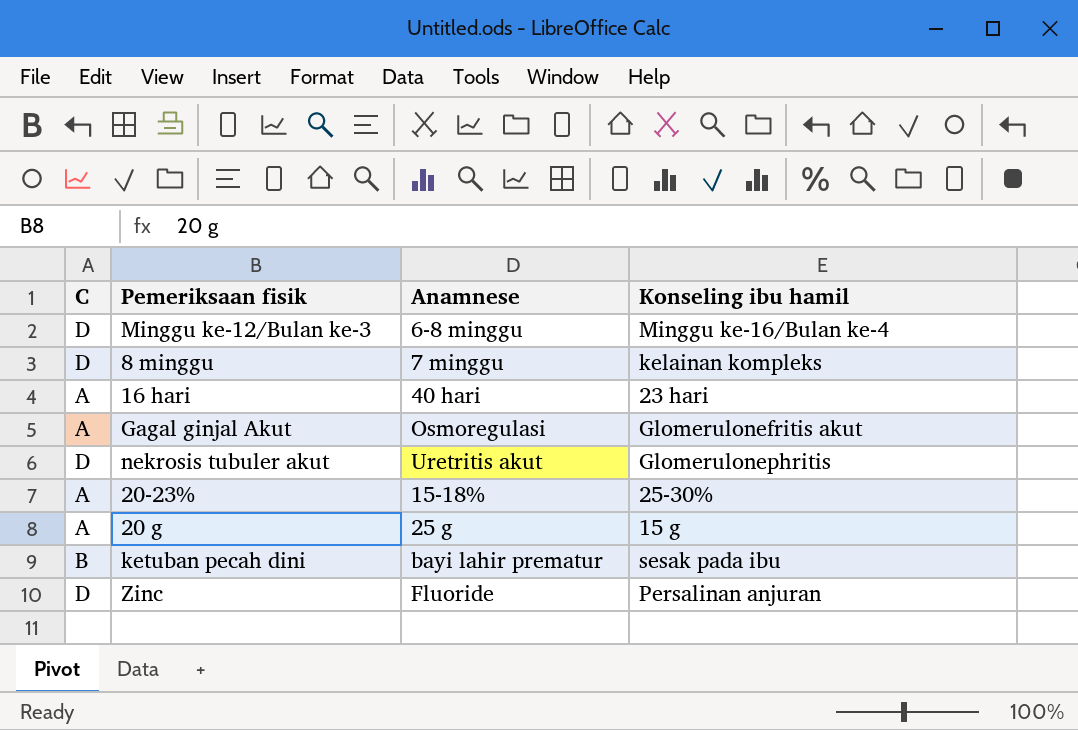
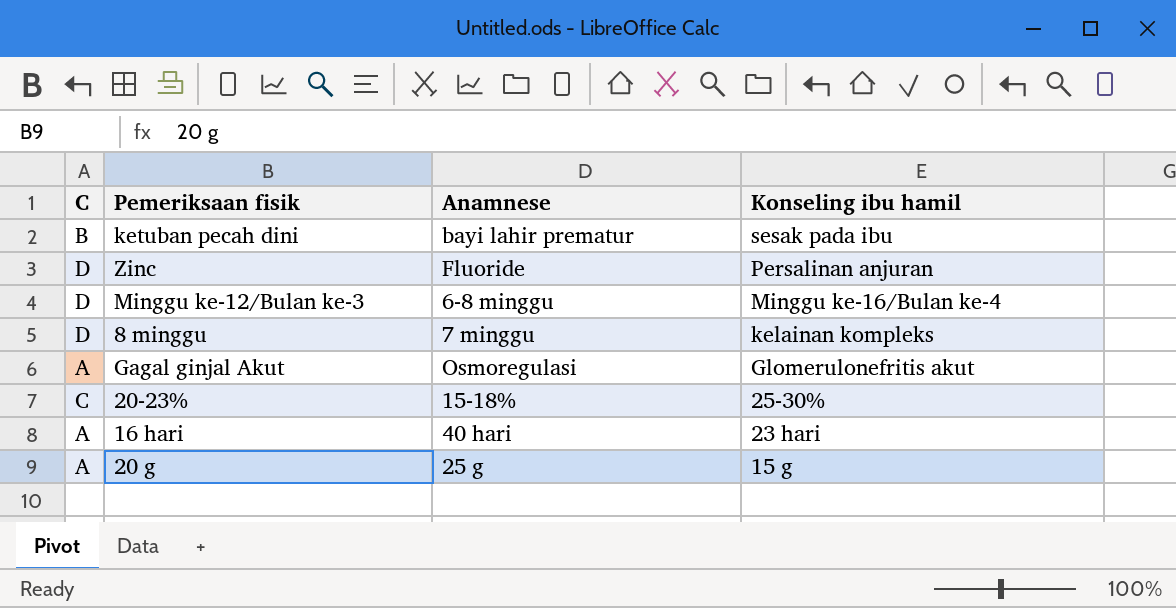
row order: none -> Konseling ibu hamil descending
row nekrosis tubuler akut: D | Uretritis akut | Glomerulonephritis -> none
20-23% | C: A -> C

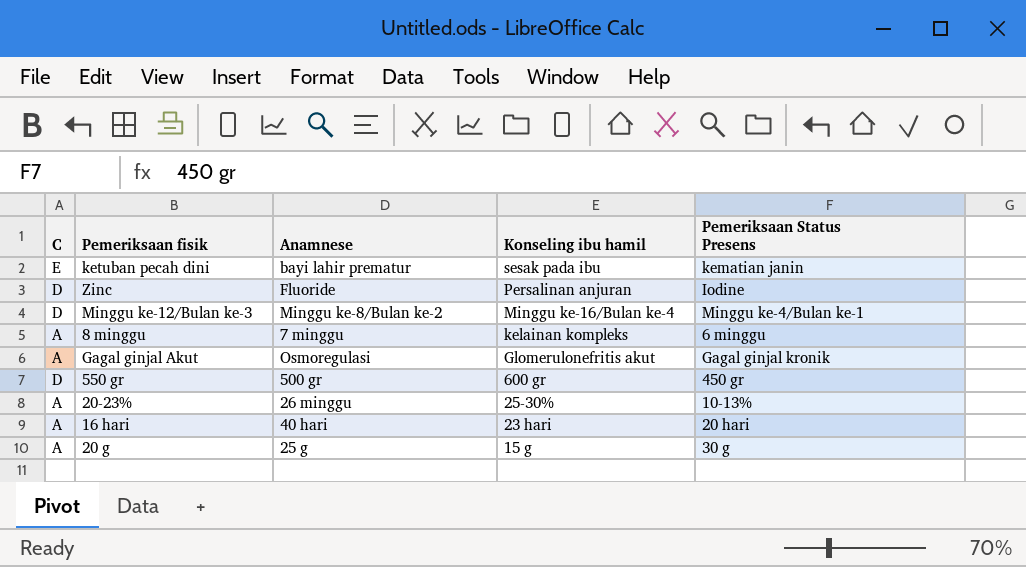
column Pemeriksaan Status Presens | position: none -> 5
ketuban pecah dini | C: B -> E
Minggu ke-12/Bulan ke-3 | Anamnese: 6-8 minggu -> Minggu ke-8/Bulan ke-2
8 minggu | C: D -> A
row 550 gr: none -> D | 500 gr | 600 gr | 450 gr
20-23% | C: C -> A
20-23% | Anamnese: 15-18% -> 26 minggu

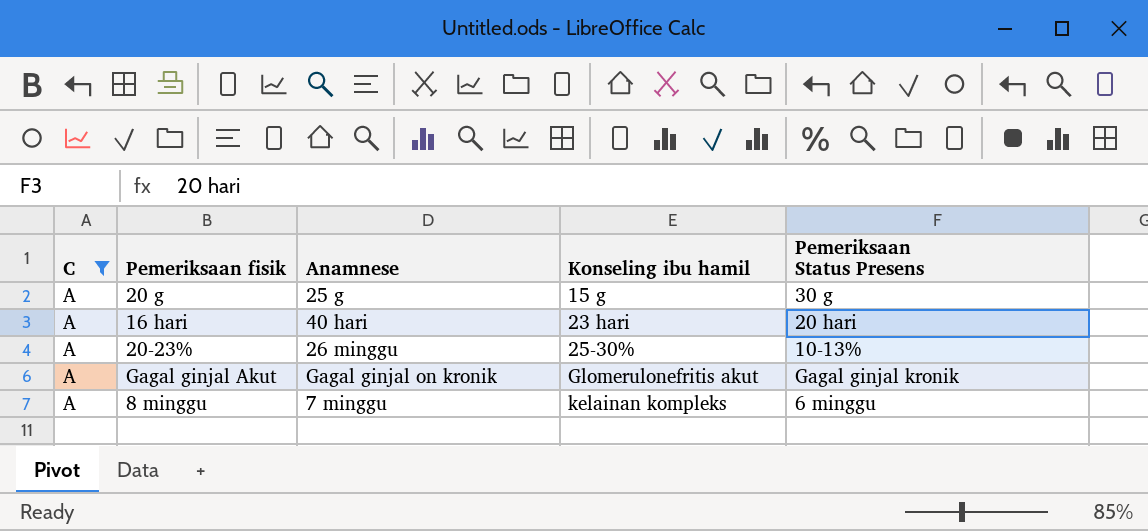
filter: none -> C = A
row order: Konseling ibu hamil descending -> Konseling ibu hamil ascending
Gagal ginjal Akut | Anamnese: Osmoregulasi -> Gagal ginjal on kronik

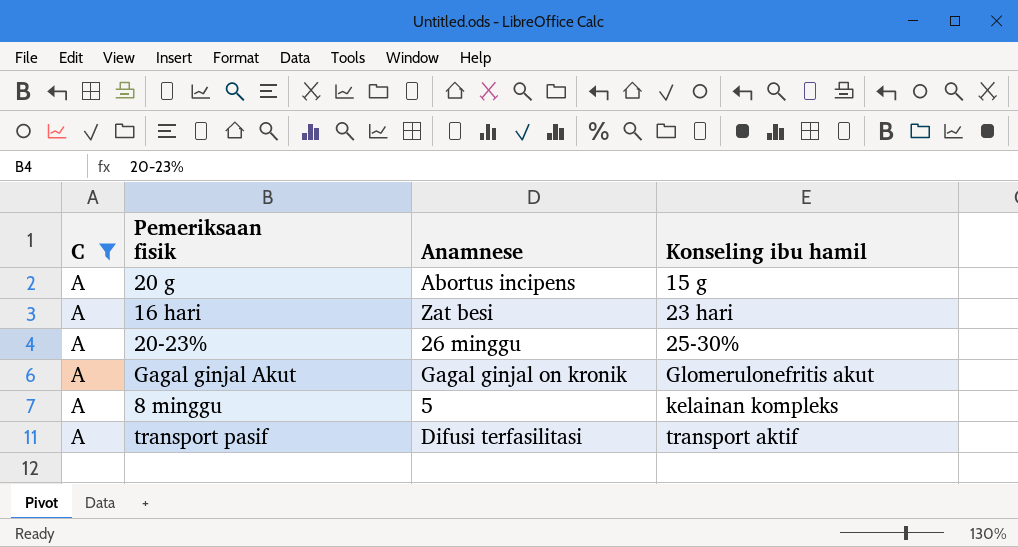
column Pemeriksaan Status Presens | position: 5 -> none
20 g | Anamnese: 25 g -> Abortus incipens
16 hari | Anamnese: 40 hari -> Zat besi
8 minggu | Anamnese: 7 minggu -> 5
row transport pasif: none -> A | Difusi terfasilitasi | transport aktif

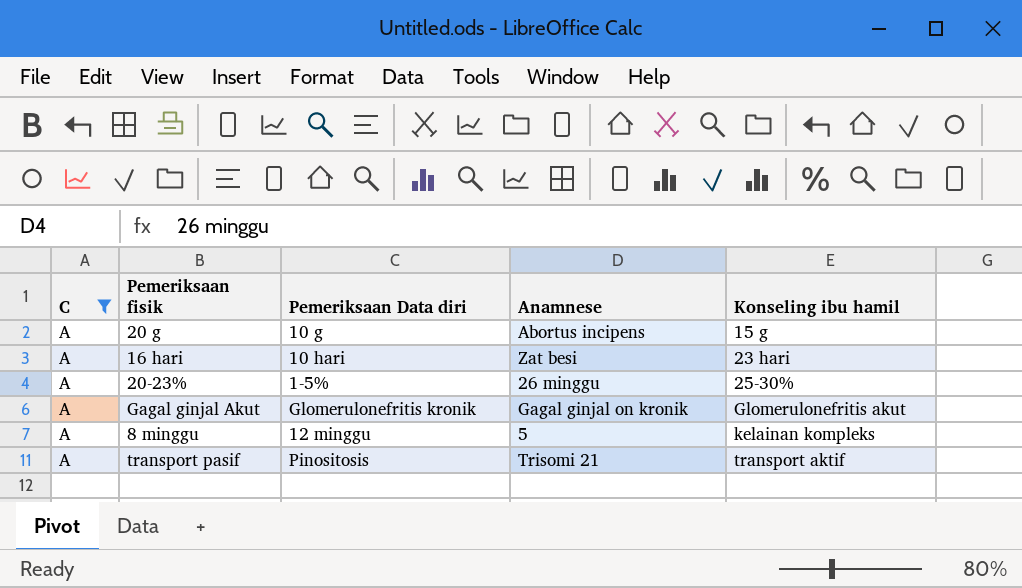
column Pemeriksaan Data diri | position: none -> 3
transport pasif | Anamnese: Difusi terfasilitasi -> Trisomi 21

